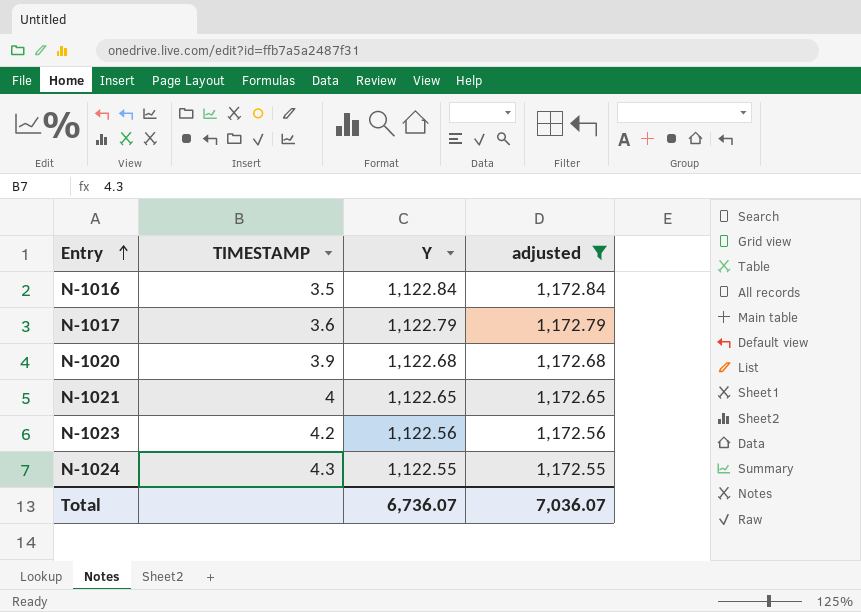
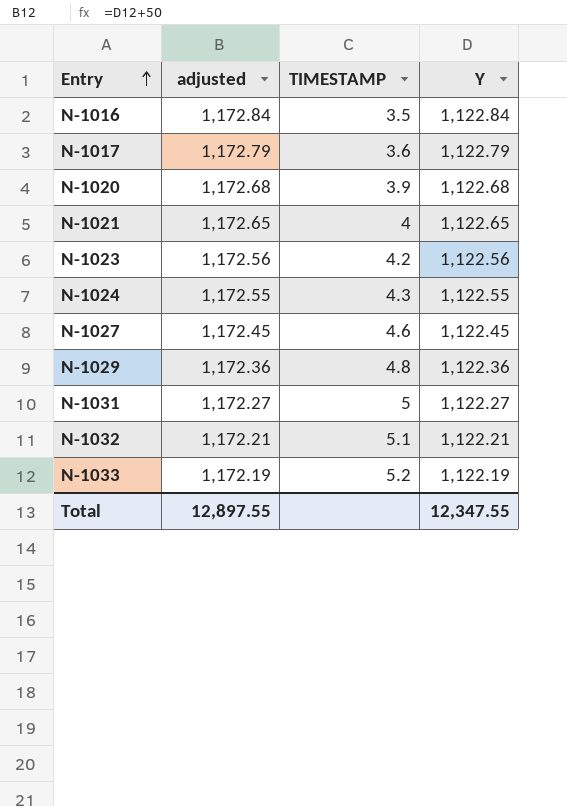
filter: adjusted >= 1,172.55 -> none
column adjusted | position: 4 -> 2
Total | adjusted: 7,036.07 -> 12,897.55
Total | Y: 6,736.07 -> 12,347.55

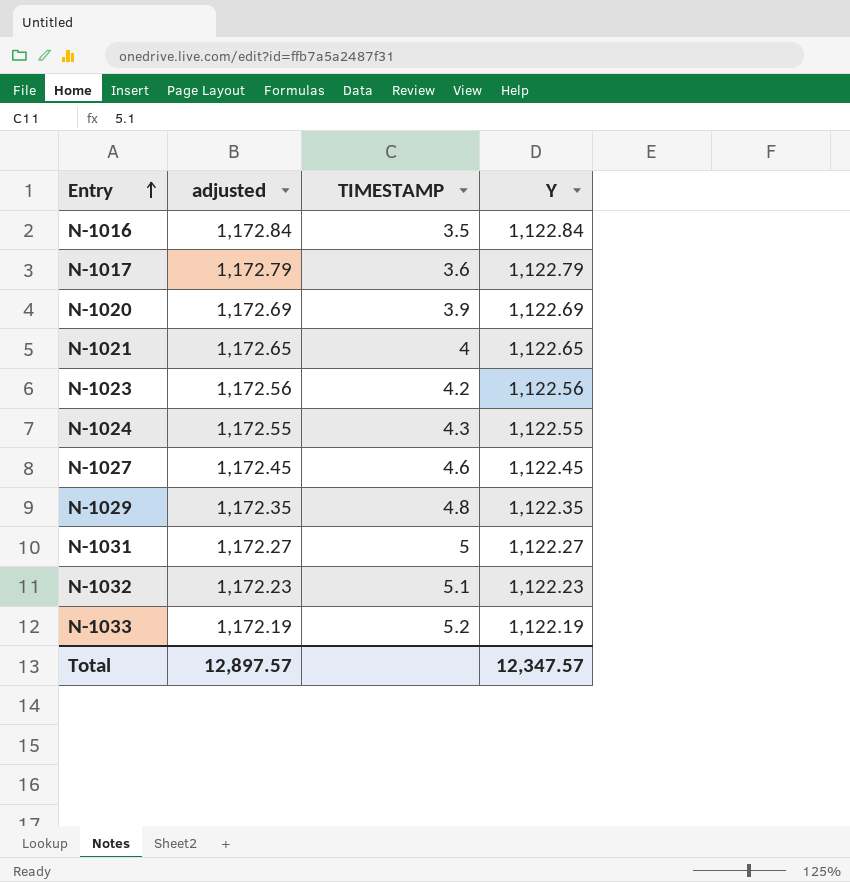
N-1020 | adjusted: 1,172.68 -> 1,172.69
N-1020 | Y: 1,122.68 -> 1,122.69
N-1029 | adjusted: 1,172.36 -> 1,172.35
N-1029 | Y: 1,122.36 -> 1,122.35
N-1032 | adjusted: 1,172.21 -> 1,172.23
N-1032 | Y: 1,122.21 -> 1,122.23
Total | adjusted: 12,897.55 -> 12,897.57
Total | Y: 12,347.55 -> 12,347.57

